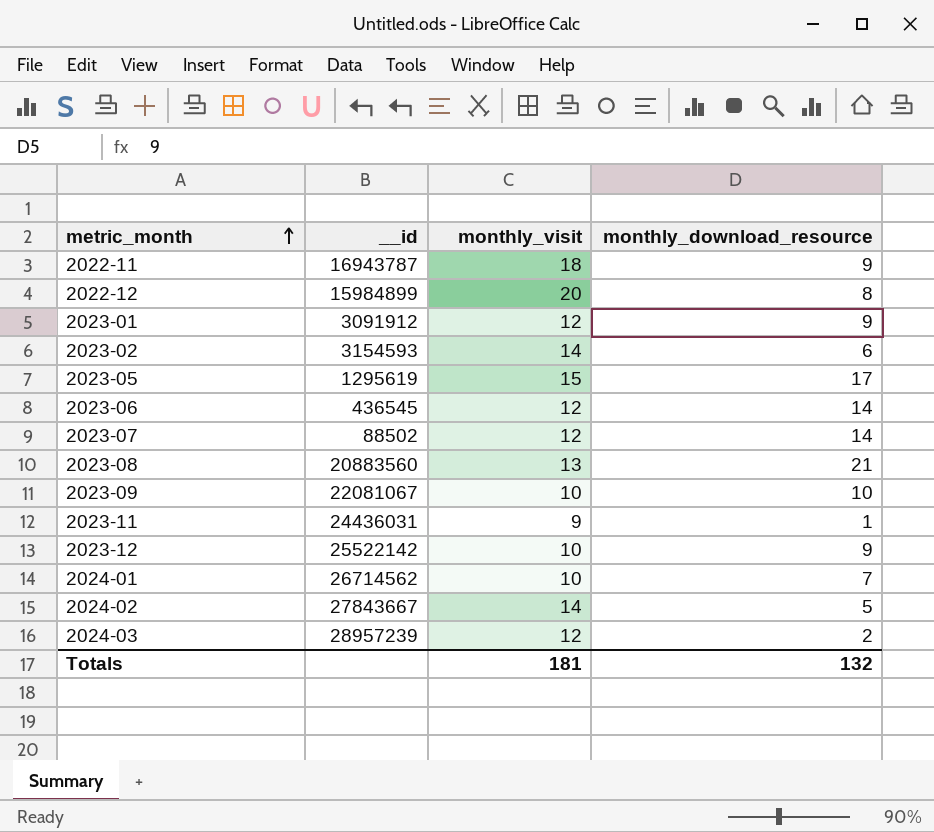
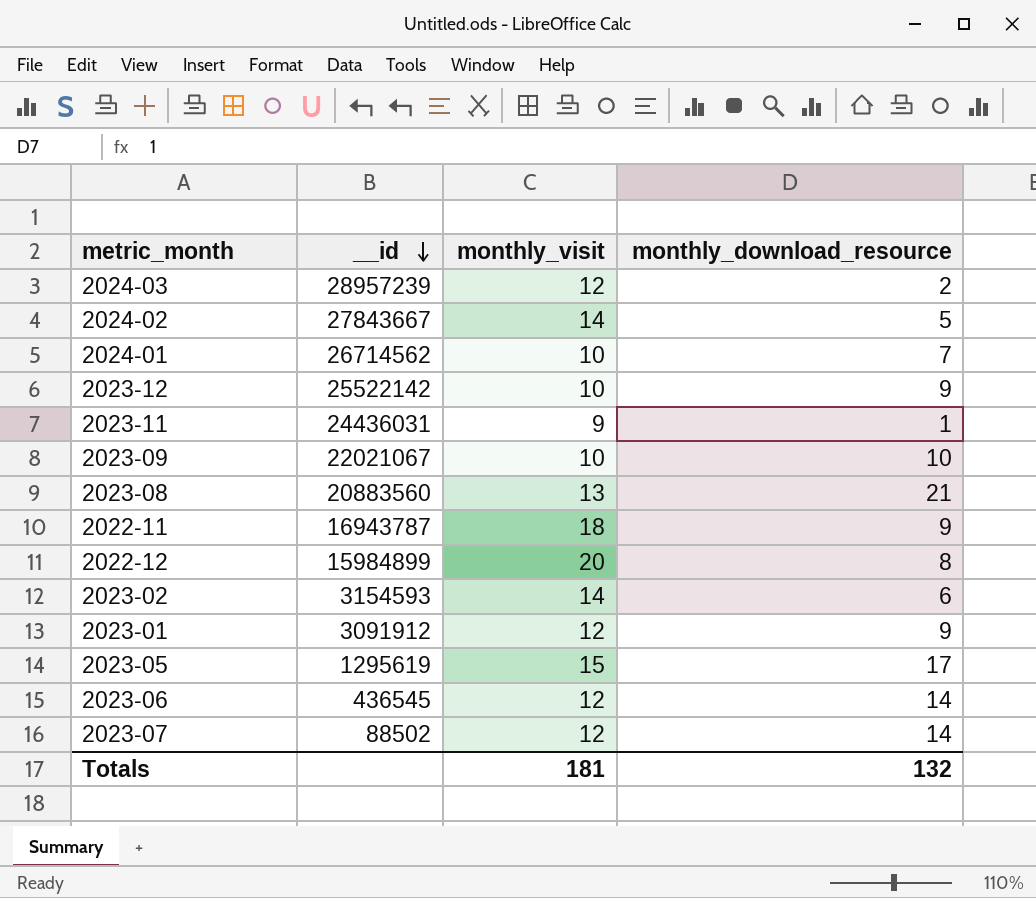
row order: metric_month ascending -> __id descending
2023-09 | __id: 22081067 -> 22021067

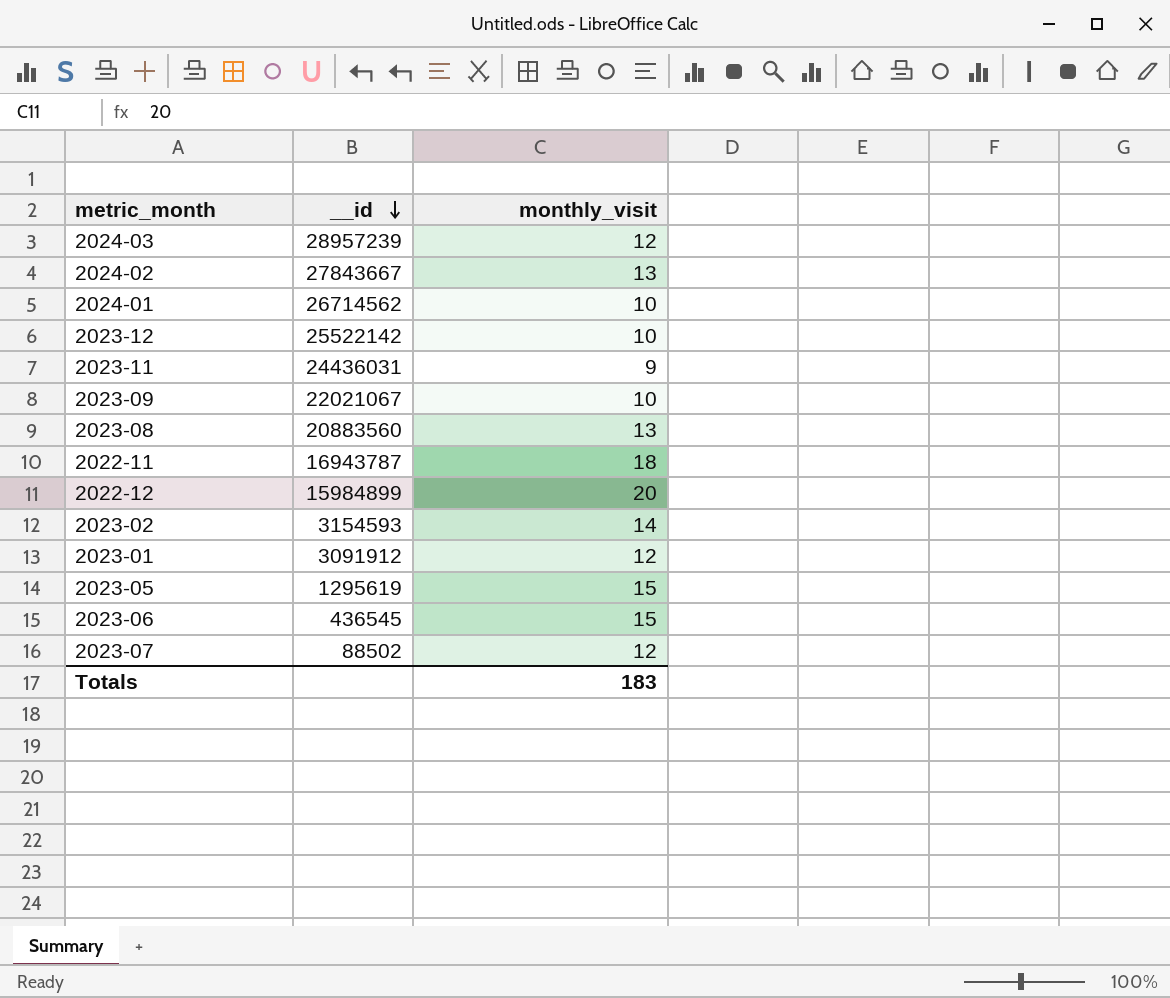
column monthly_download_resource | position: 4 -> none
2024-02 | monthly_visit: 14 -> 13
2023-06 | monthly_visit: 12 -> 15
Totals | monthly_visit: 181 -> 183

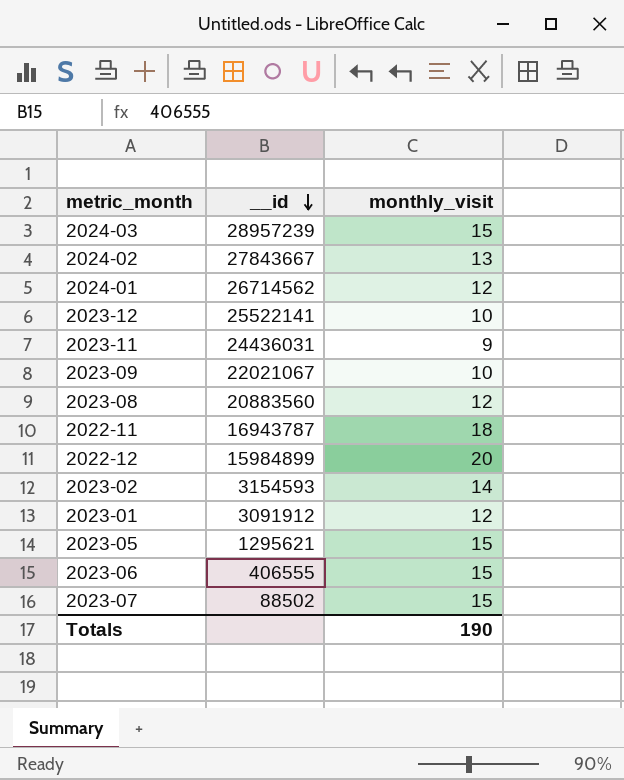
2024-03 | monthly_visit: 12 -> 15
2024-01 | monthly_visit: 10 -> 12
2023-12 | __id: 25522142 -> 25522141
2023-08 | monthly_visit: 13 -> 12
2023-05 | __id: 1295619 -> 1295621
2023-06 | __id: 436545 -> 406555
2023-07 | monthly_visit: 12 -> 15
Totals | monthly_visit: 183 -> 190

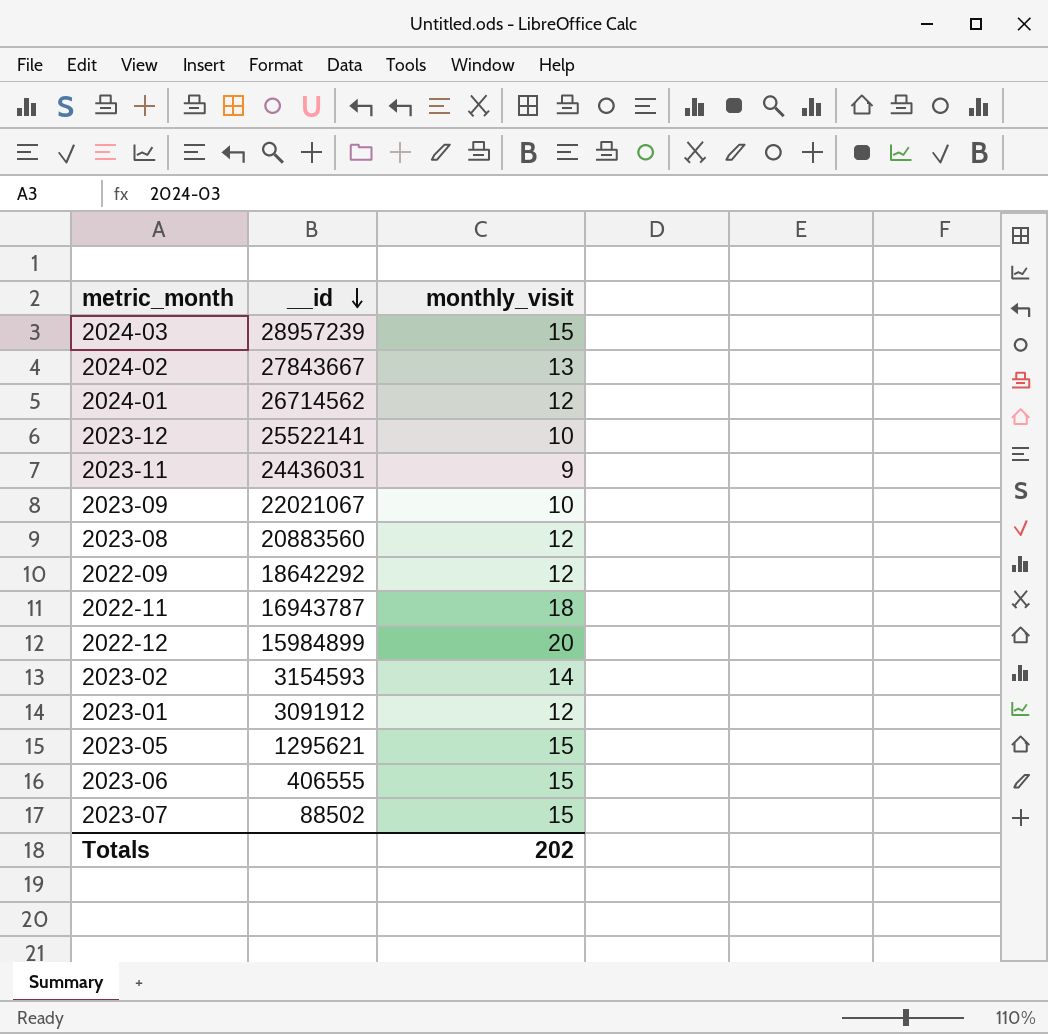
row 2022-09: none -> 18642292 | 12
Totals | monthly_visit: 190 -> 202

